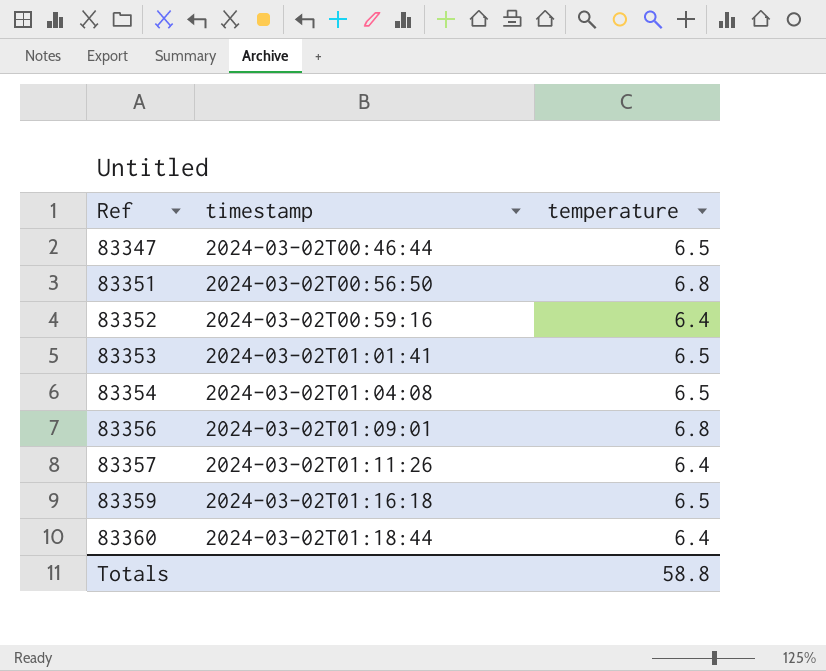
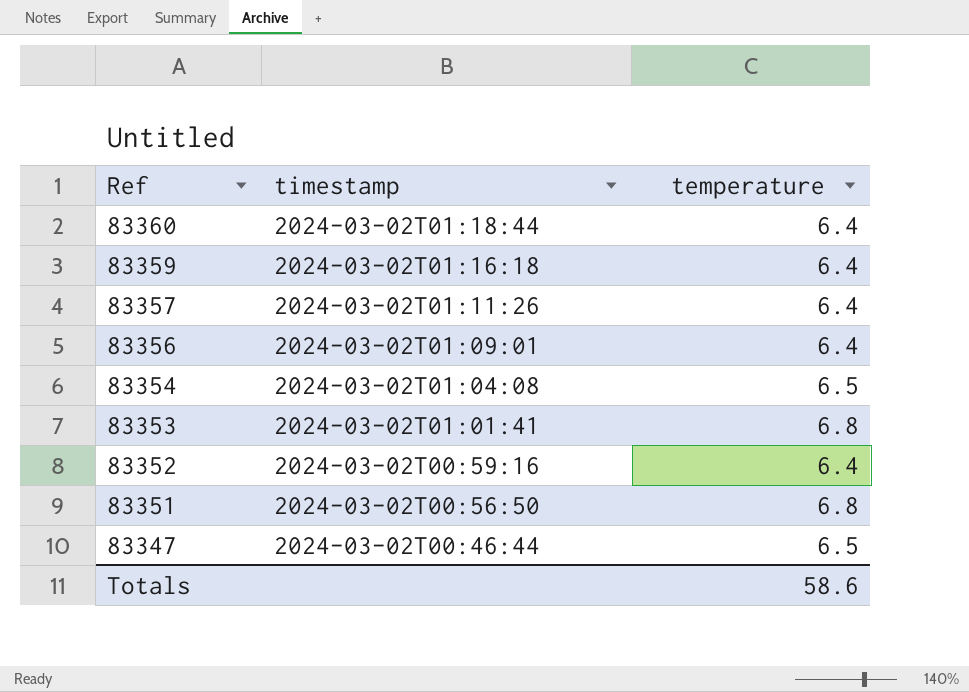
row order: Ref ascending -> Ref descending
83359 | temperature: 6.5 -> 6.4
83356 | temperature: 6.8 -> 6.4
83353 | temperature: 6.5 -> 6.8
Totals | temperature: 58.8 -> 58.6

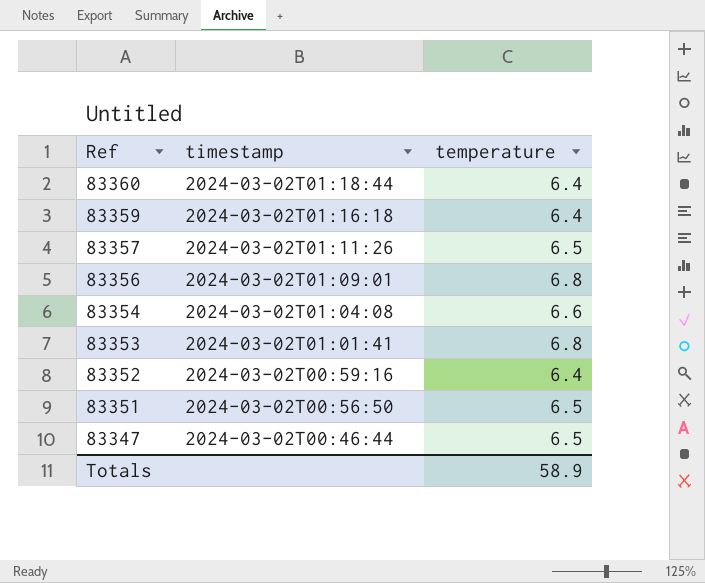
83357 | temperature: 6.4 -> 6.5
83356 | temperature: 6.4 -> 6.8
83354 | temperature: 6.5 -> 6.6
83351 | temperature: 6.8 -> 6.5
Totals | temperature: 58.6 -> 58.9

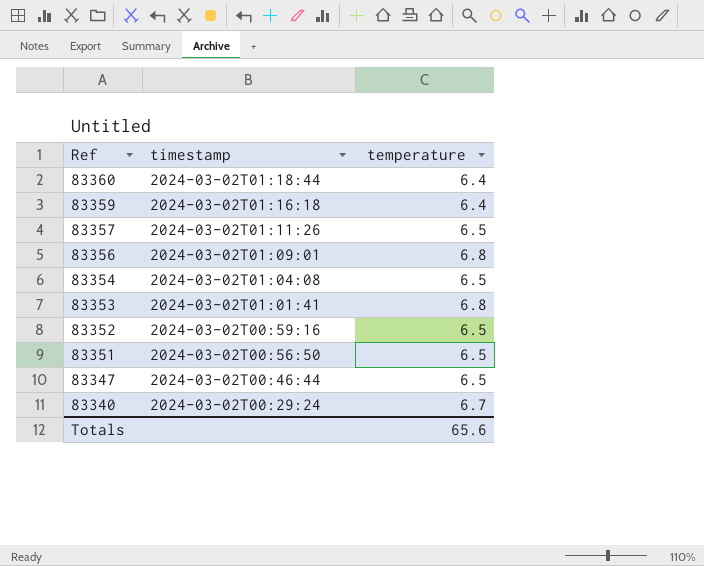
83354 | temperature: 6.6 -> 6.5
83352 | temperature: 6.4 -> 6.5
row 83340: none -> 2024-03-02T00:29:24 | 6.7
Totals | temperature: 58.9 -> 65.6

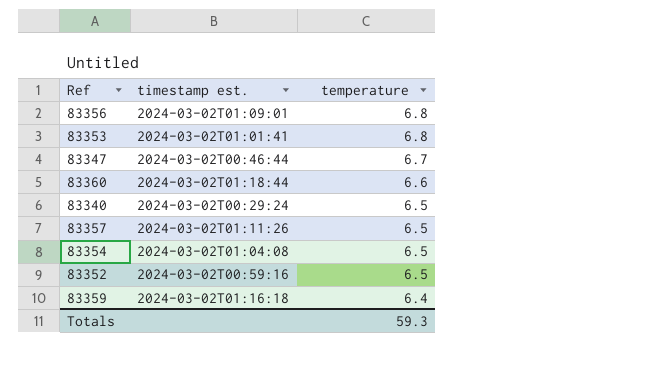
row order: Ref descending -> temperature descending
column name: timestamp -> timestamp est.
row 83351: 2024-03-02T00:56:50 | 6.5 -> none
83347 | temperature: 6.5 -> 6.7
83360 | temperature: 6.4 -> 6.6
83340 | temperature: 6.7 -> 6.5
Totals | temperature: 65.6 -> 59.3

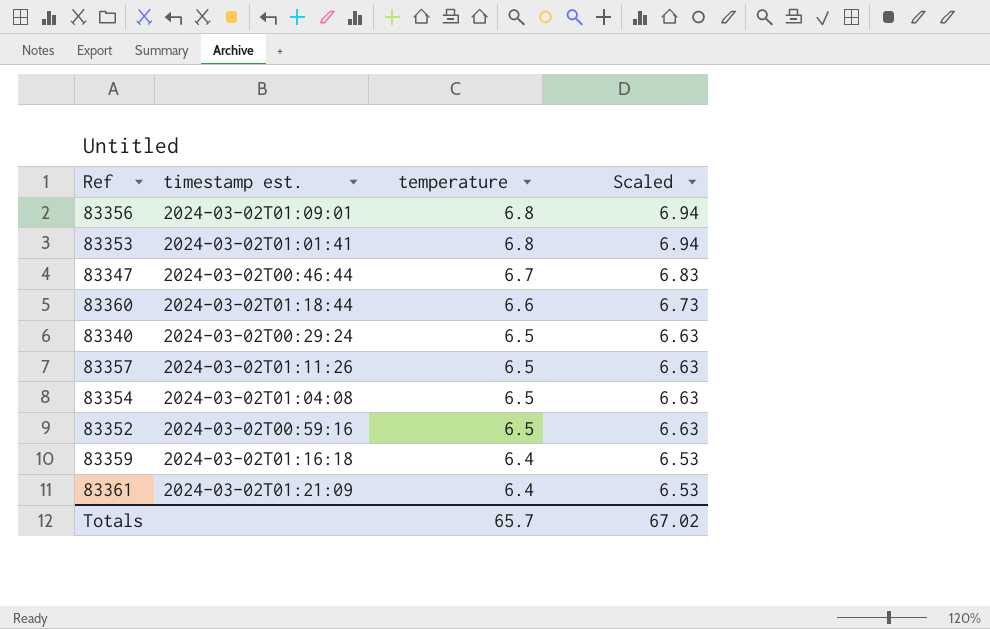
column Scaled | formula: none -> [temperature] * 1.02
row 83361: none -> 2024-03-02T01:21:09 | 6.4 | 6.53
Totals | temperature: 59.3 -> 65.7

